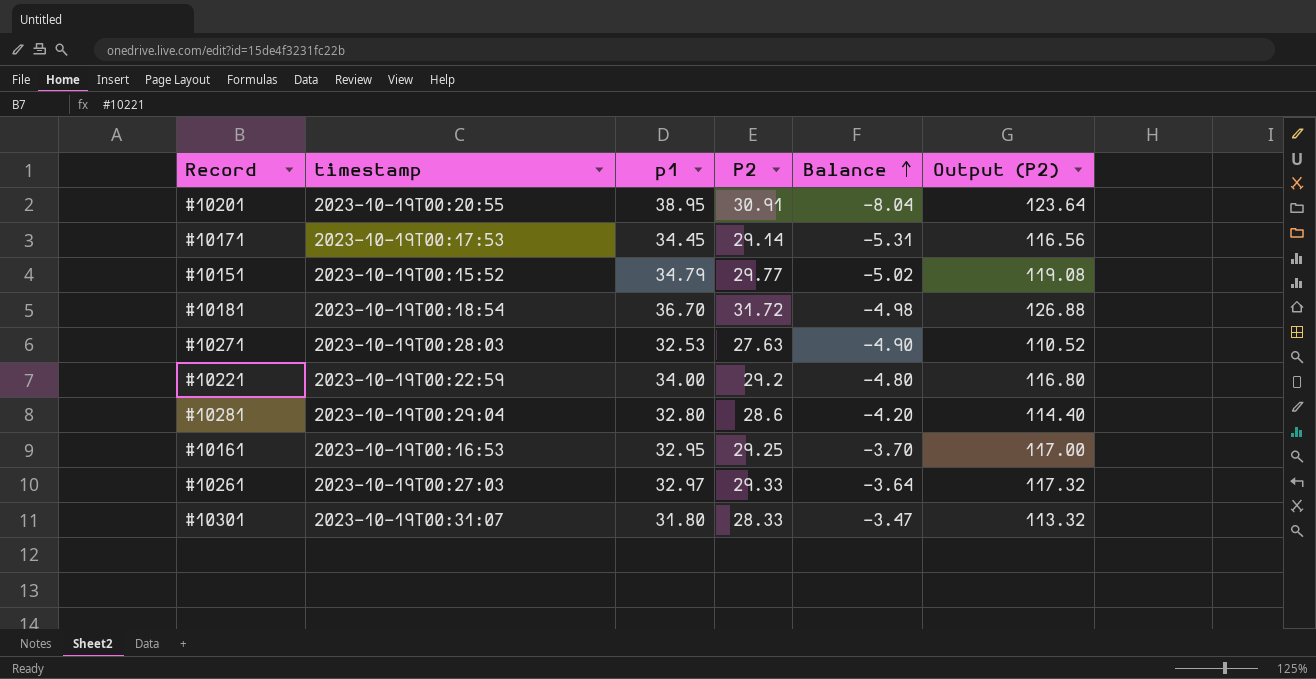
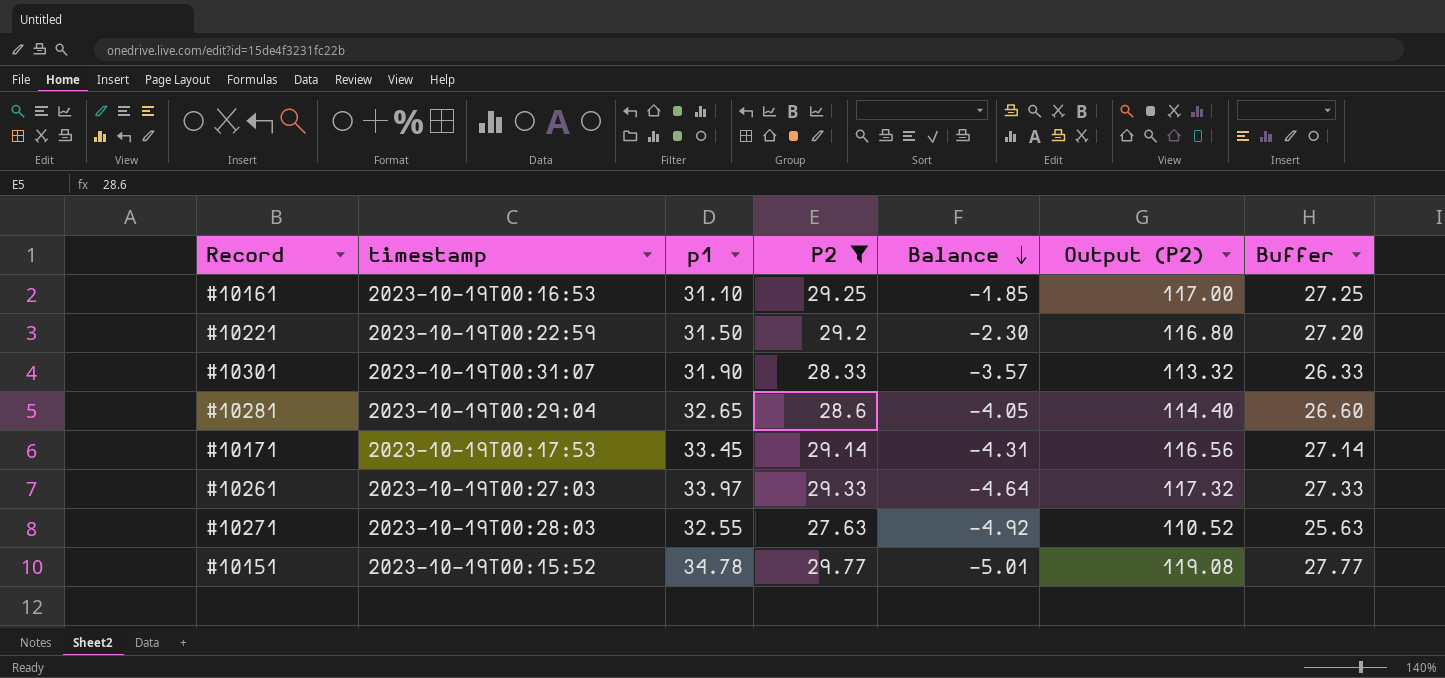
filter: none -> P2 <= 29.77
row order: Balance ascending -> Balance descending
column Buffer | formula: none -> [P2] - 2
#10161 | p1: 32.95 -> 31.10
#10161 | Balance: -3.70 -> -1.85
#10221 | p1: 34.00 -> 31.50
#10221 | Balance: -4.80 -> -2.30
#10301 | p1: 31.80 -> 31.90
#10301 | Balance: -3.47 -> -3.57
#10281 | p1: 32.80 -> 32.65
#10281 | Balance: -4.20 -> -4.05
#10171 | p1: 34.45 -> 33.45
#10171 | Balance: -5.31 -> -4.31
#10261 | p1: 32.97 -> 33.97
#10261 | Balance: -3.64 -> -4.64
#10271 | p1: 32.53 -> 32.55
#10271 | Balance: -4.90 -> -4.92
#10151 | p1: 34.79 -> 34.78
#10151 | Balance: -5.02 -> -5.01

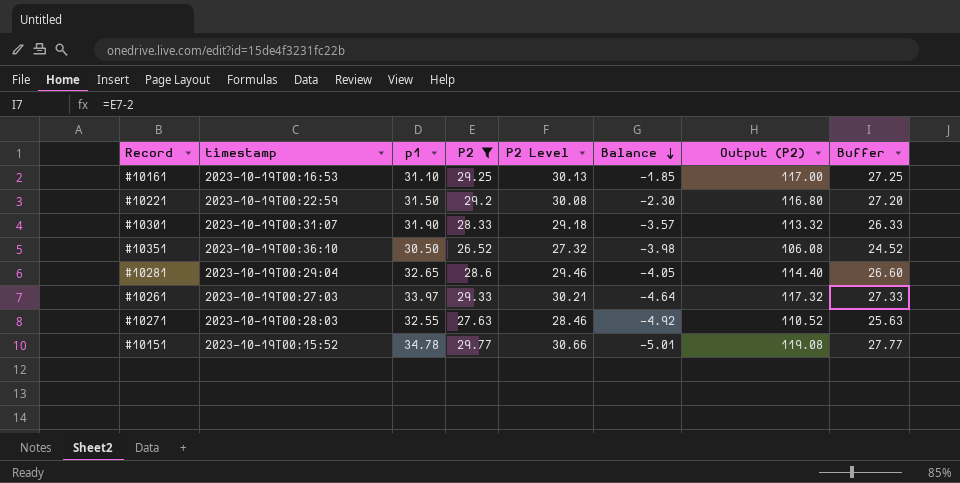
column P2 Level | formula: none -> [P2] * 1.03
row #10171: 2023-10-19T00:17:53 | 33.45 | 29.14 | -4.31 | 116.56 | 27.14 -> none
row #10351: none -> 2023-10-19T00:36:10 | 30.50 | 26.52 | 27.32 | -3.98 | 106.08 | 24.52

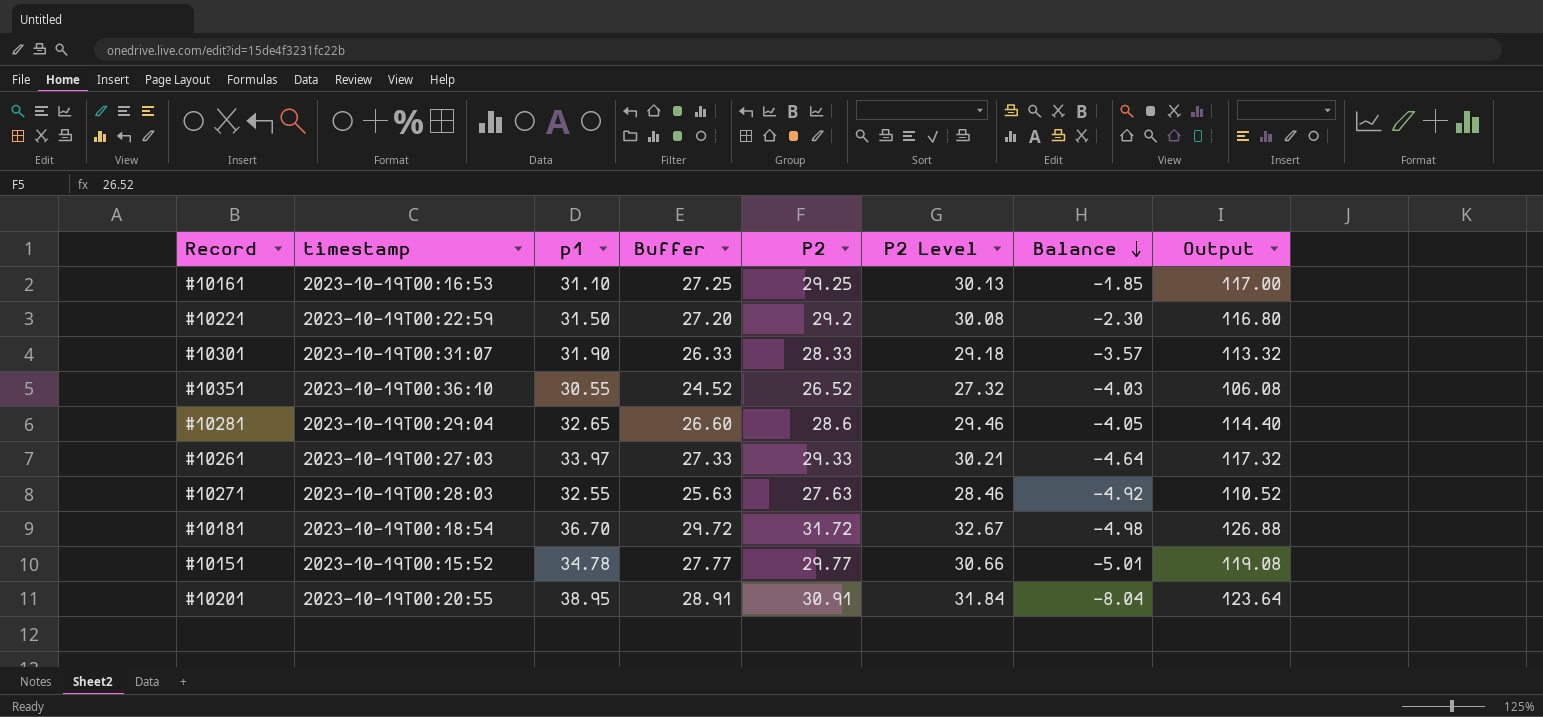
filter: P2 <= 29.77 -> none
column Buffer | position: 8 -> 4
column name: Output (P2) -> Output
#10351 | p1: 30.50 -> 30.55
#10351 | Balance: -3.98 -> -4.03

